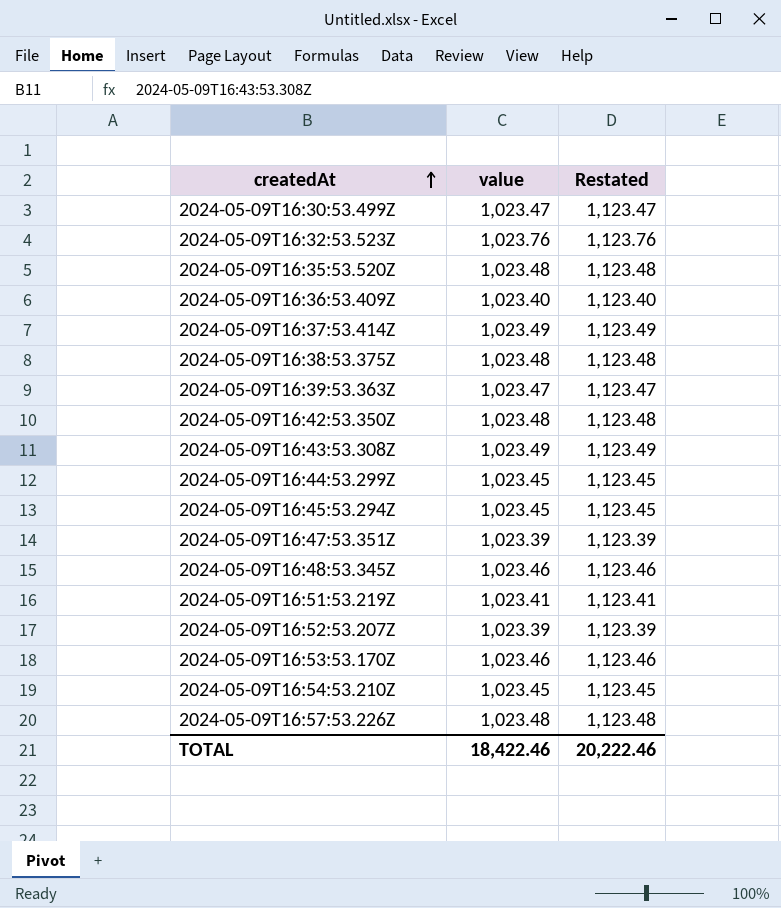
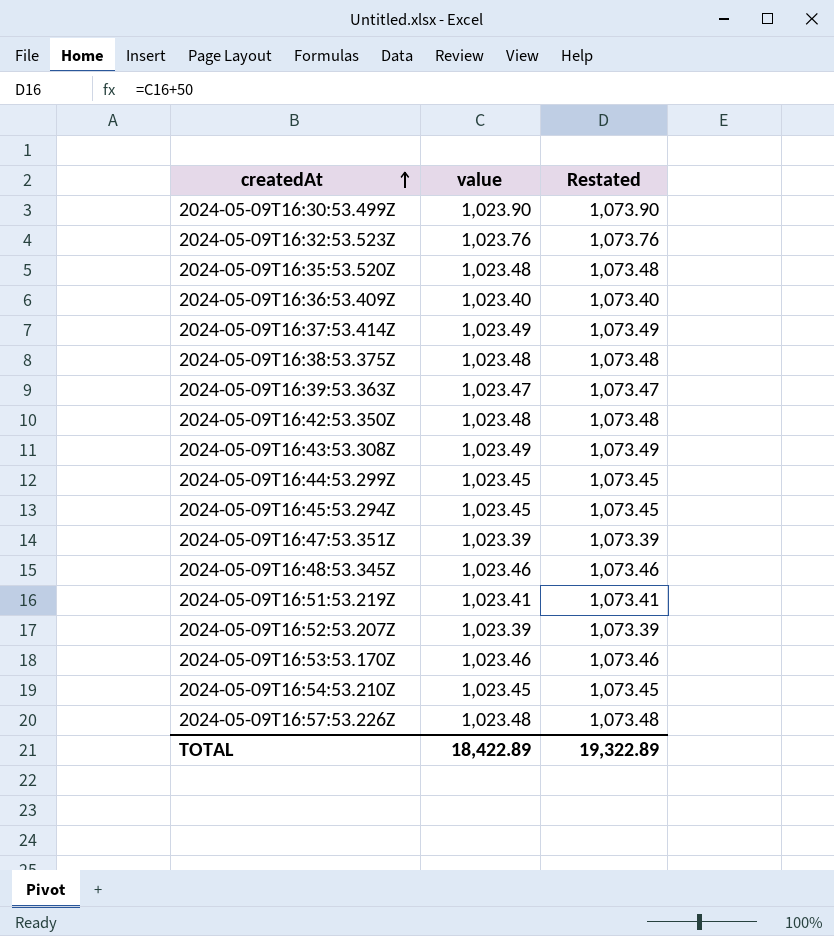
column Restated | formula: [value] + 100 -> [value] + 50
2024-05-09T16:30:53.499Z | value: 1,023.47 -> 1,023.90
TOTAL | value: 18,422.46 -> 18,422.89
TOTAL | Restated: 20,222.46 -> 19,322.89

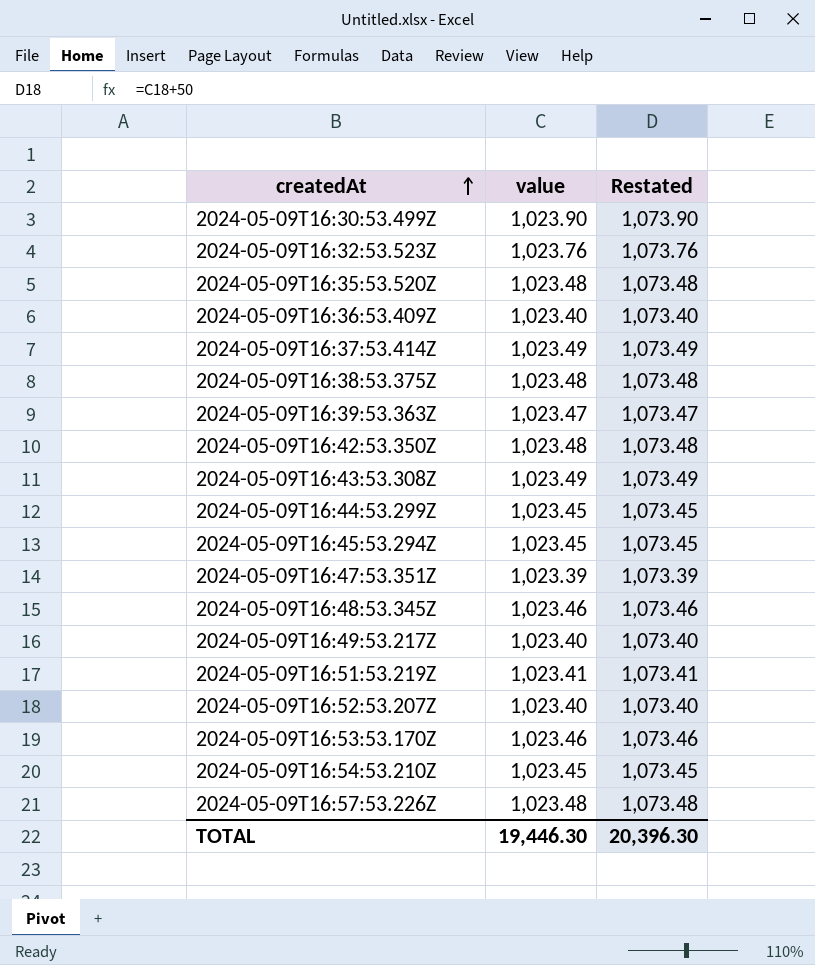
row 2024-05-09T16:49:53.217Z: none -> 1,023.40 | 1,073.40
2024-05-09T16:52:53.207Z | value: 1,023.39 -> 1,023.40
2024-05-09T16:52:53.207Z | Restated: 1,073.39 -> 1,073.40
TOTAL | value: 18,422.89 -> 19,446.30
TOTAL | Restated: 19,322.89 -> 20,396.30

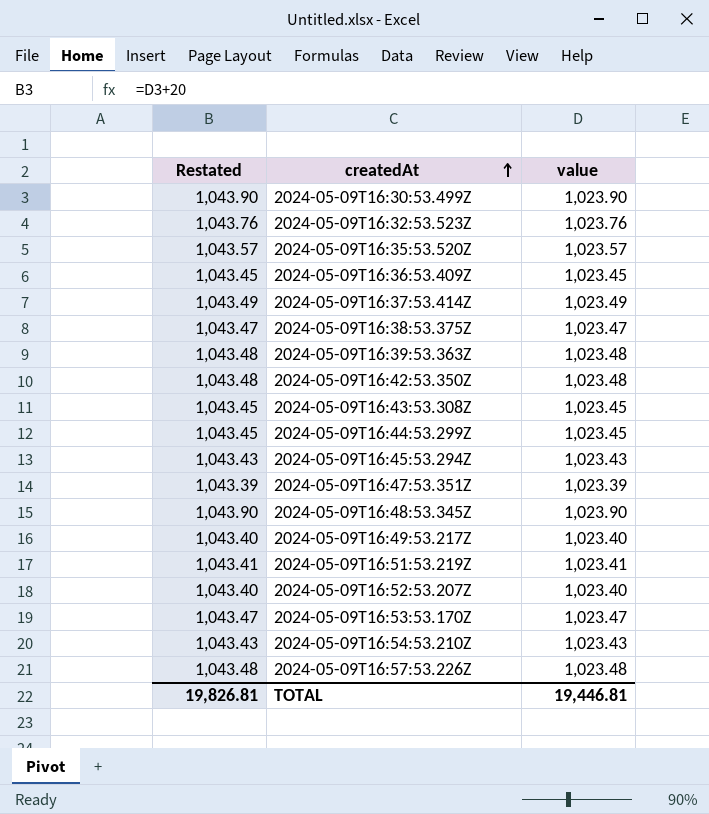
column Restated | formula: [value] + 50 -> [value] + 20
column Restated | position: 3 -> 1
2024-05-09T16:35:53.520Z | value: 1,023.48 -> 1,023.57
2024-05-09T16:36:53.409Z | value: 1,023.40 -> 1,023.45
2024-05-09T16:38:53.375Z | value: 1,023.48 -> 1,023.47
2024-05-09T16:39:53.363Z | value: 1,023.47 -> 1,023.48
2024-05-09T16:43:53.308Z | value: 1,023.49 -> 1,023.45
2024-05-09T16:45:53.294Z | value: 1,023.45 -> 1,023.43
2024-05-09T16:48:53.345Z | value: 1,023.46 -> 1,023.90
2024-05-09T16:53:53.170Z | value: 1,023.46 -> 1,023.47
2024-05-09T16:54:53.210Z | value: 1,023.45 -> 1,023.43
TOTAL | Restated: 20,396.30 -> 19,826.81
TOTAL | value: 19,446.30 -> 19,446.81

